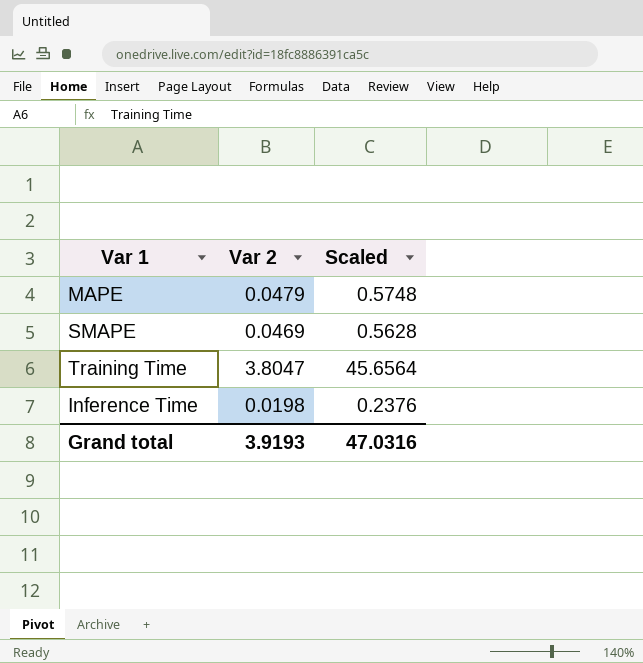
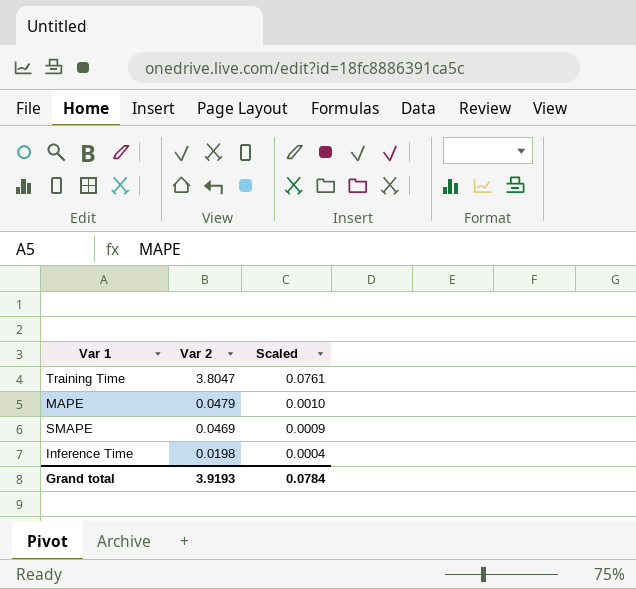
row order: none -> Var 2 descending
column Scaled | formula: [Var 2] * 12 -> [Var 2] * 0.02
Grand total | Scaled: 47.0316 -> 0.0784

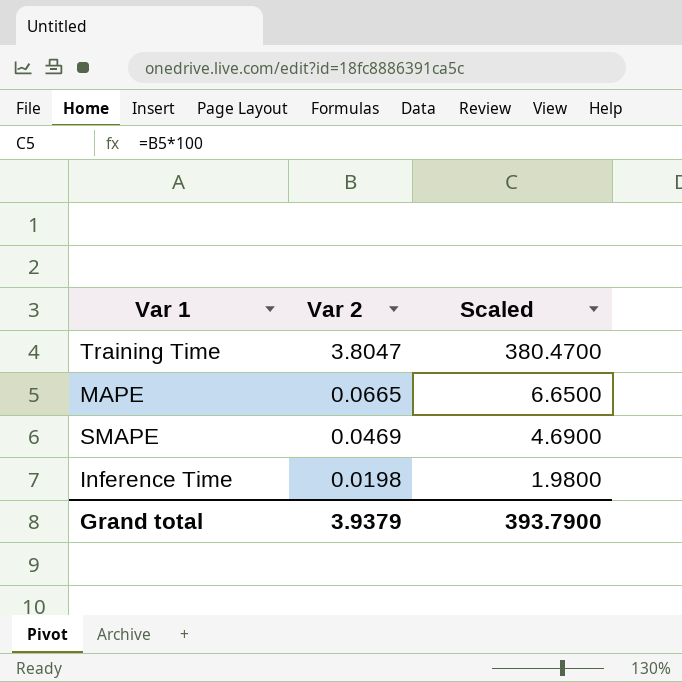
column Scaled | formula: [Var 2] * 0.02 -> [Var 2] * 100
MAPE | Var 2: 0.0479 -> 0.0665
Grand total | Var 2: 3.9193 -> 3.9379
Grand total | Scaled: 0.0784 -> 393.7900

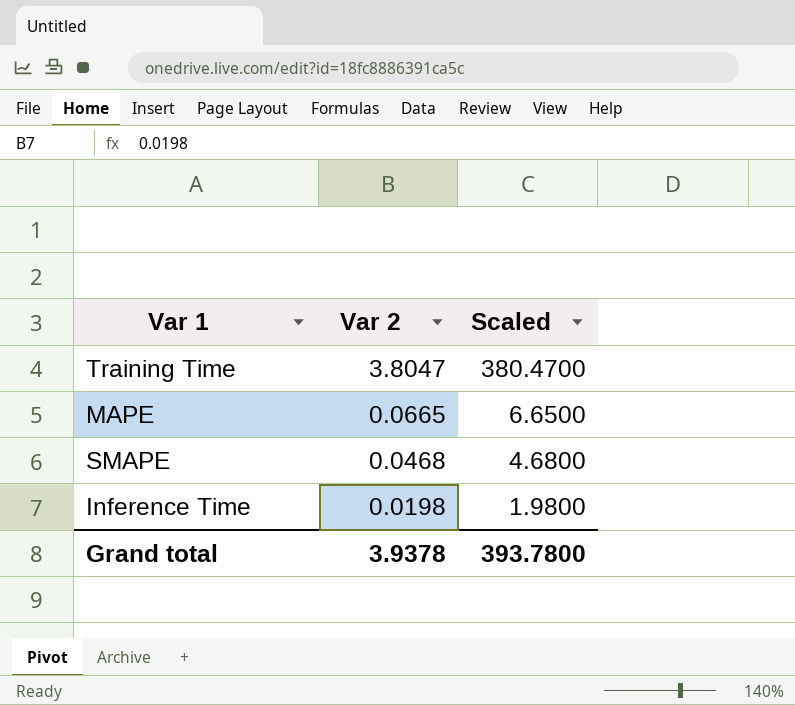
SMAPE | Var 2: 0.0469 -> 0.0468
SMAPE | Scaled: 4.6900 -> 4.6800
Grand total | Var 2: 3.9379 -> 3.9378
Grand total | Scaled: 393.7900 -> 393.7800

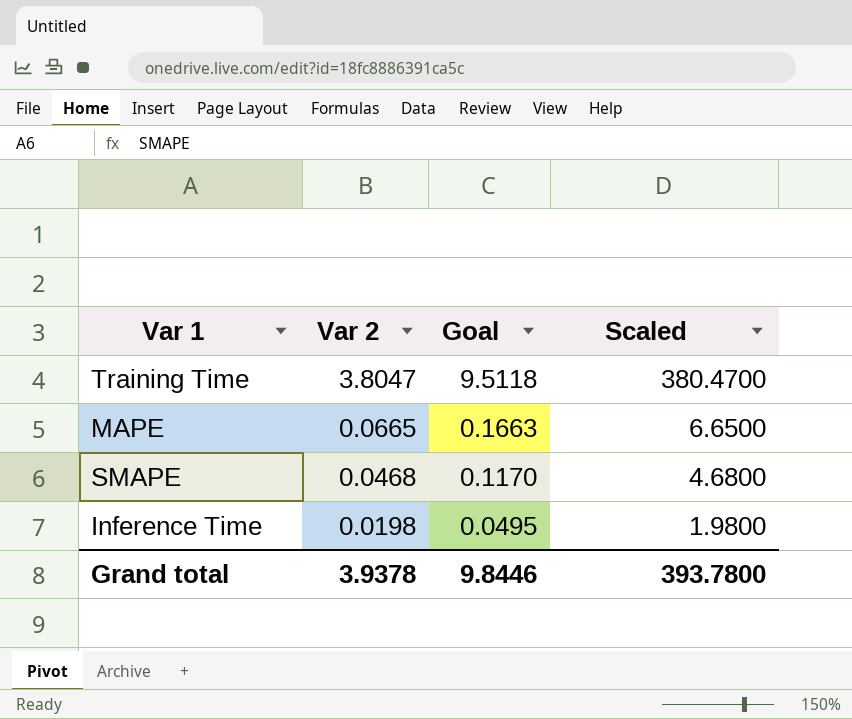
column Goal | formula: none -> [Var 2] * 2.5

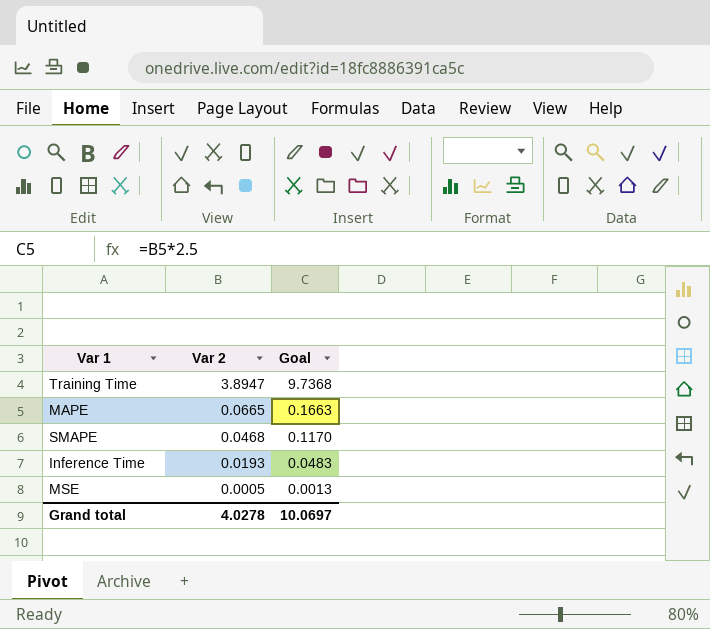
column Scaled | formula: [Var 2] * 100 -> none
Training Time | Var 2: 3.8047 -> 3.8947
Training Time | Goal: 9.5118 -> 9.7368
Inference Time | Var 2: 0.0198 -> 0.0193
Inference Time | Goal: 0.0495 -> 0.0483
row MSE: none -> 0.0005 | 0.0013
Grand total | Var 2: 3.9378 -> 4.0278
Grand total | Goal: 9.8446 -> 10.0697

